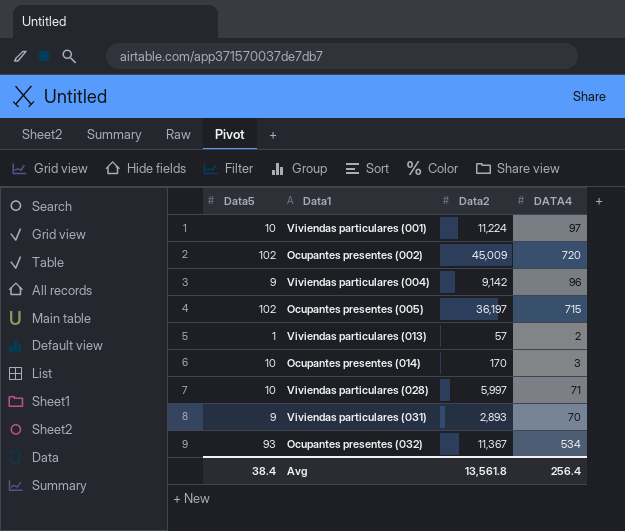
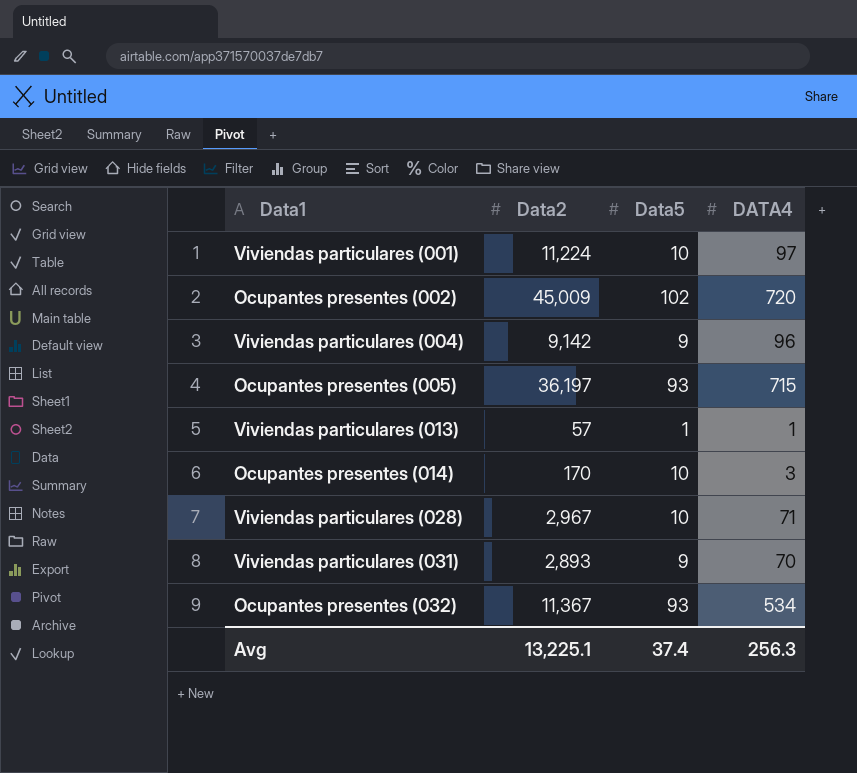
column Data5 | position: 1 -> 3
Ocupantes presentes (005) | Data5: 102 -> 93
Viviendas particulares (013) | DATA4: 2 -> 1
Viviendas particulares (028) | Data2: 5,997 -> 2,967
Avg | Data2: 13,561.8 -> 13,225.1
Avg | Data5: 38.4 -> 37.4
Avg | DATA4: 256.4 -> 256.3

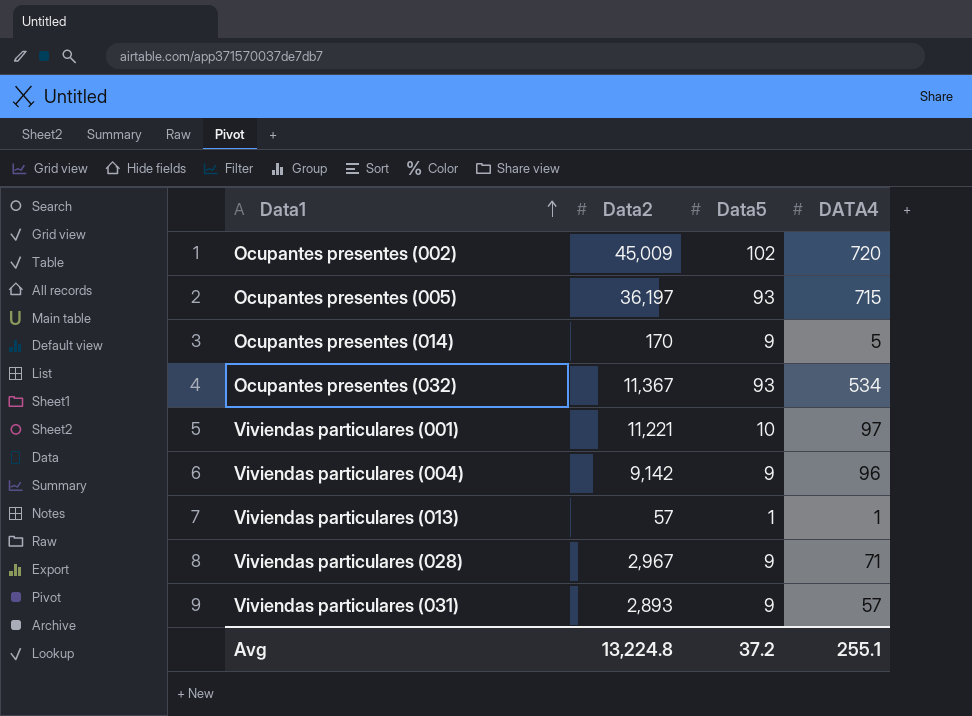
row order: none -> Data1 ascending
Ocupantes presentes (014) | Data5: 10 -> 9
Ocupantes presentes (014) | DATA4: 3 -> 5
Viviendas particulares (001) | Data2: 11,224 -> 11,221
Viviendas particulares (028) | Data5: 10 -> 9
Viviendas particulares (031) | DATA4: 70 -> 57
Avg | Data2: 13,225.1 -> 13,224.8
Avg | Data5: 37.4 -> 37.2
Avg | DATA4: 256.3 -> 255.1

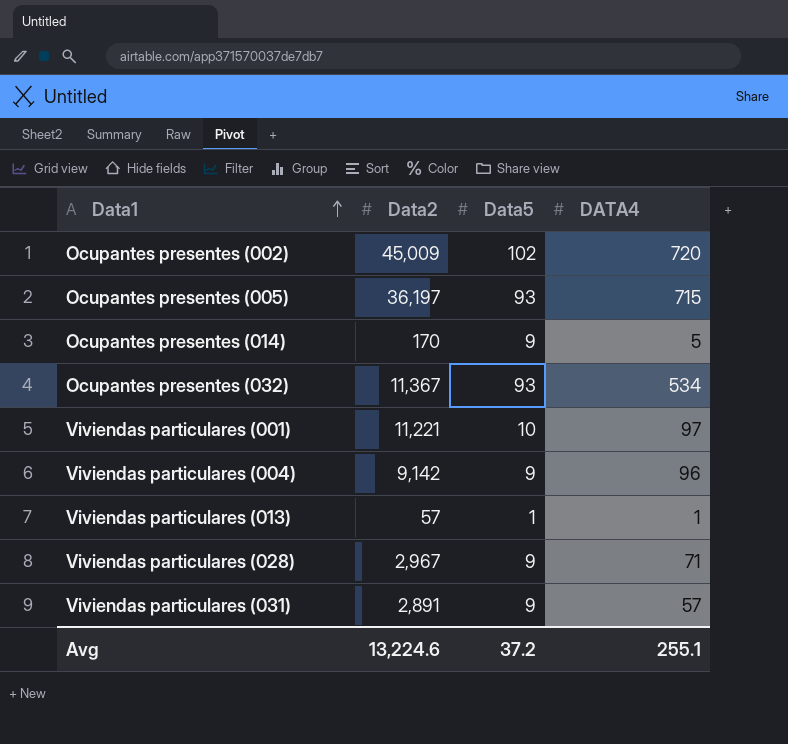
Viviendas particulares (031) | Data2: 2,893 -> 2,891
Avg | Data2: 13,224.8 -> 13,224.6

